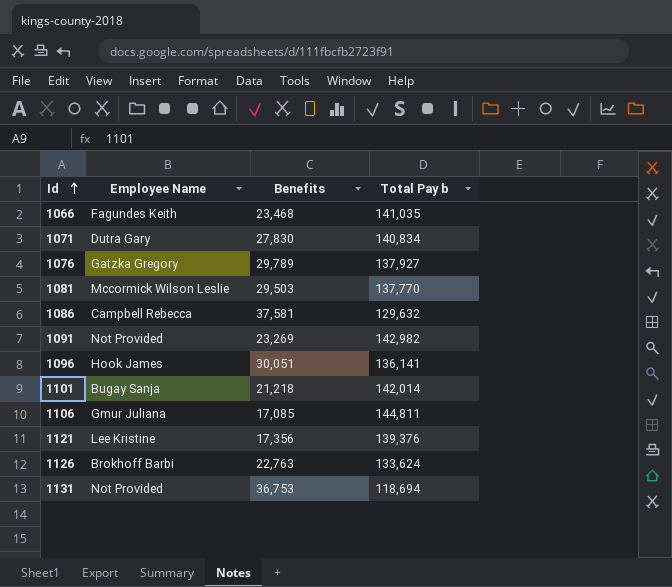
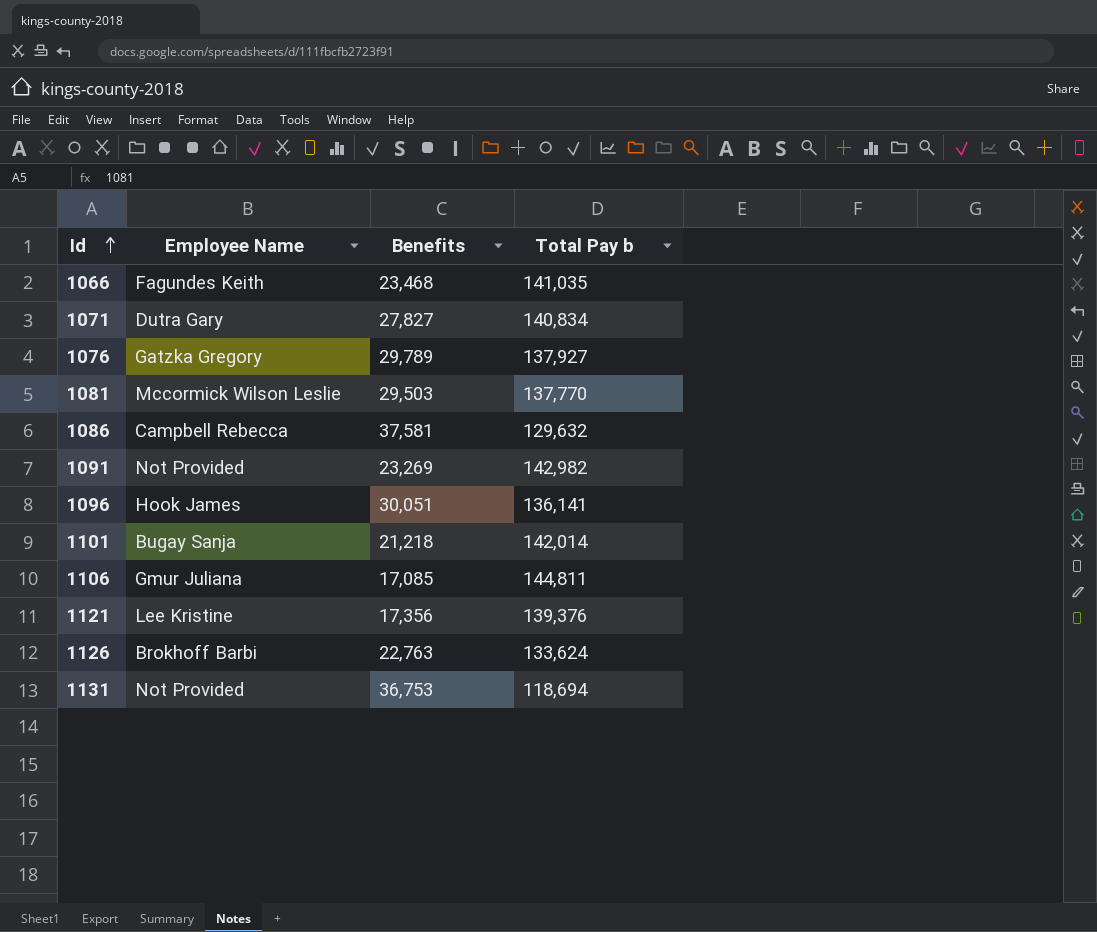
1071 | Benefits: 27,830 -> 27,827

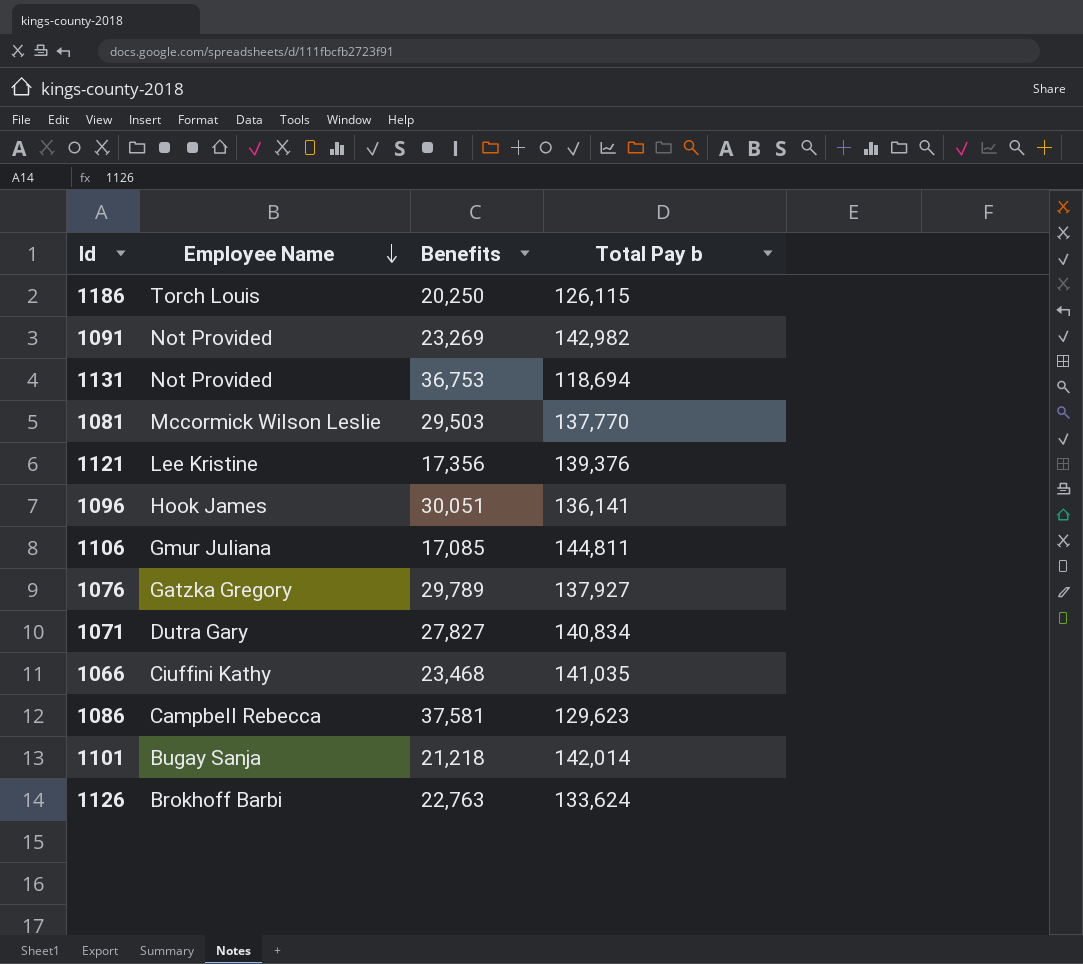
row order: Id ascending -> Employee Name descending
row 1186: none -> Torch Louis | 20,250 | 126,115
1066 | Employee Name: Fagundes Keith -> Ciuffini Kathy
1086 | Total Pay b: 129,632 -> 129,623

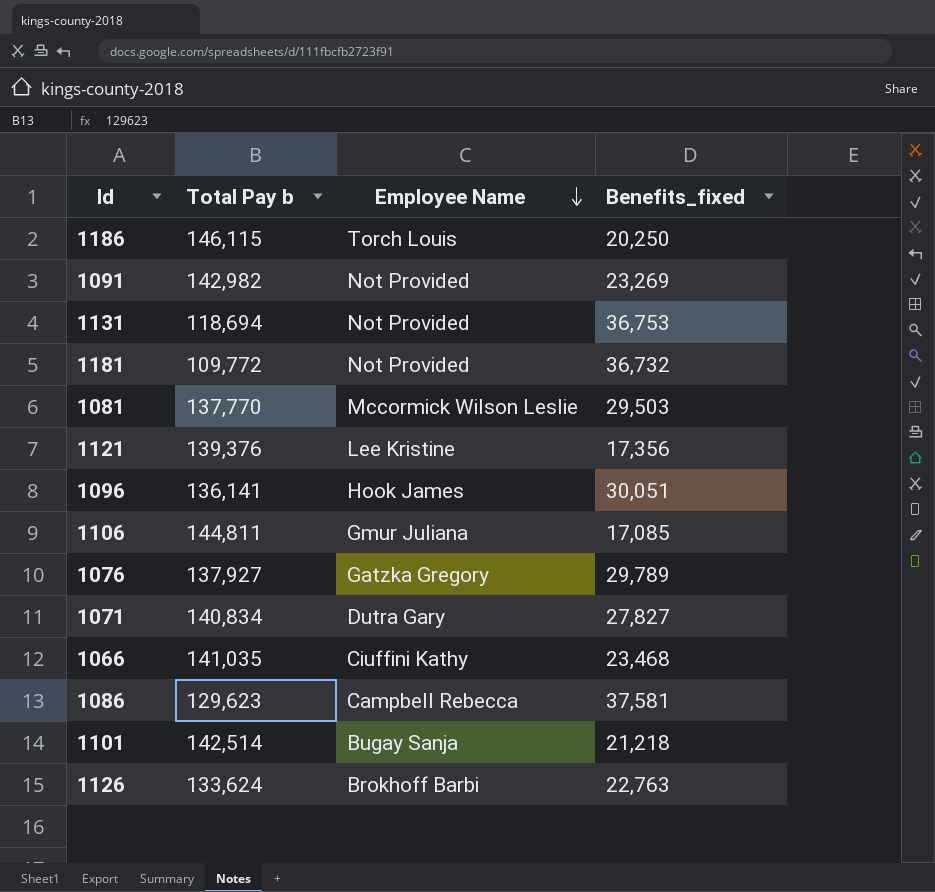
column Total Pay b | position: 4 -> 2
column name: Benefits -> Benefits_fixed
1186 | Total Pay b: 126,115 -> 146,115
row 1181: none -> 109,772 | Not Provided | 36,732
1101 | Total Pay b: 142,014 -> 142,514

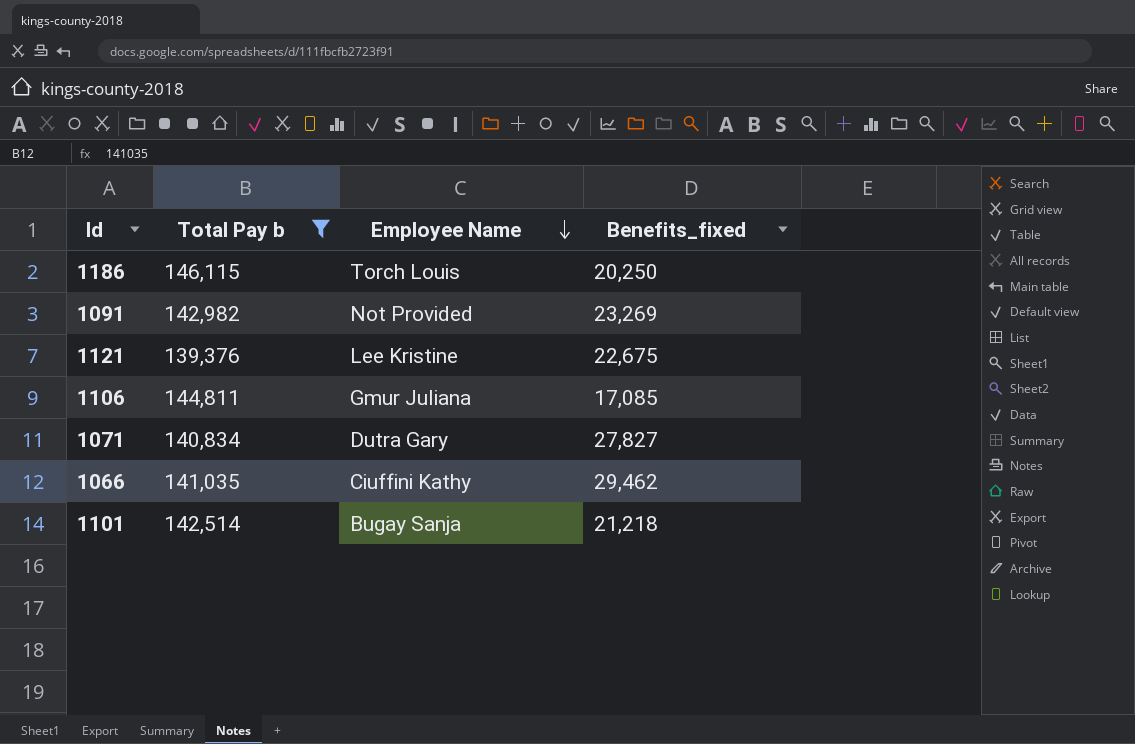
filter: none -> Total Pay b >= 139,376
1121 | Benefits_fixed: 17,356 -> 22,675
1066 | Benefits_fixed: 23,468 -> 29,462

